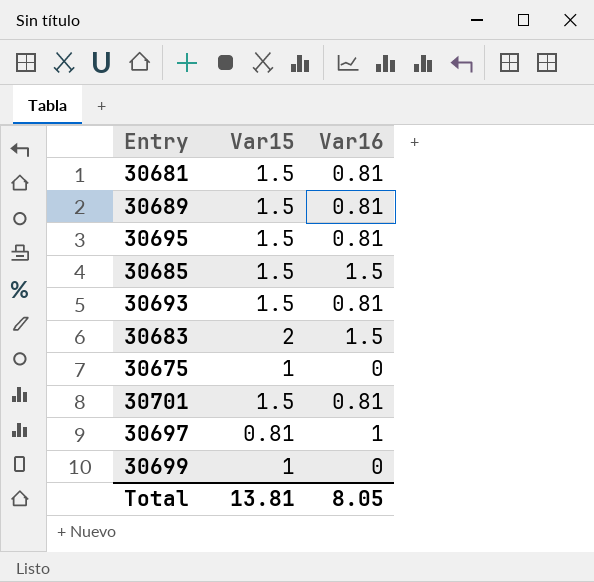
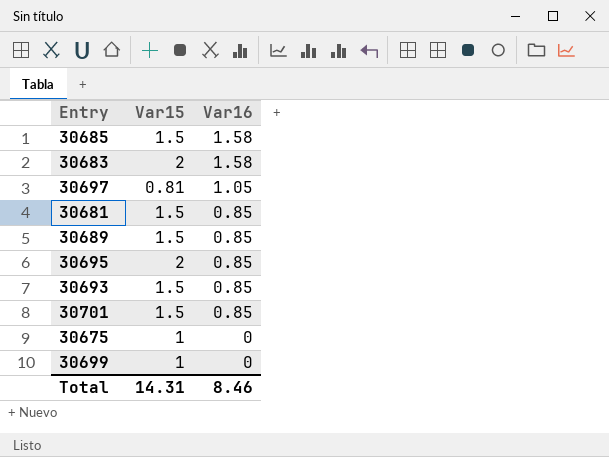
row order: none -> Var16 descending
30685 | Var16: 1.5 -> 1.58
30683 | Var16: 1.5 -> 1.58
30697 | Var16: 1 -> 1.05
30681 | Var16: 0.81 -> 0.85
30689 | Var16: 0.81 -> 0.85
30695 | Var15: 1.5 -> 2
30695 | Var16: 0.81 -> 0.85
30693 | Var16: 0.81 -> 0.85
30701 | Var16: 0.81 -> 0.85
Total | Var15: 13.81 -> 14.31
Total | Var16: 8.05 -> 8.46

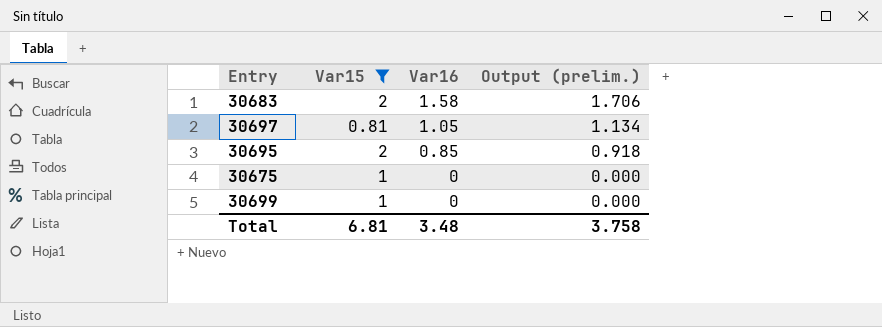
filter: none -> Var15 != 1.5
column Output (prelim.) | formula: none -> [Var16] * 1.08
Total | Var15: 14.31 -> 6.81
Total | Var16: 8.46 -> 3.48

